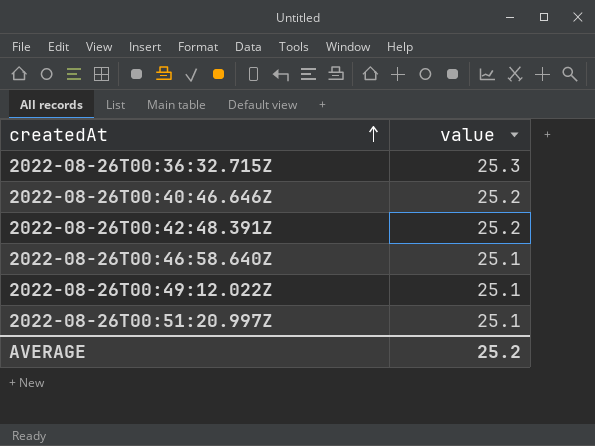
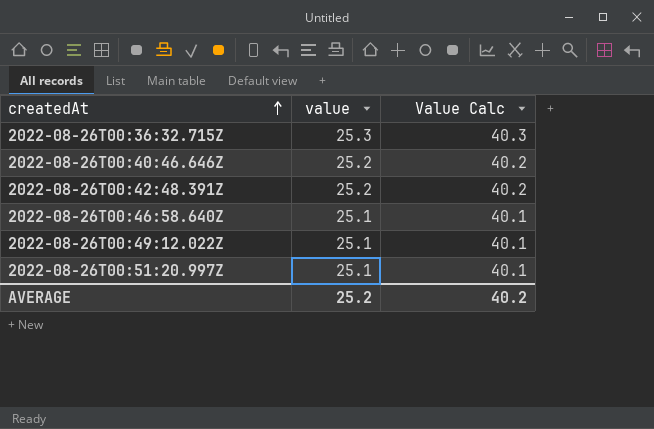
column Value Calc | formula: none -> [value] + 15

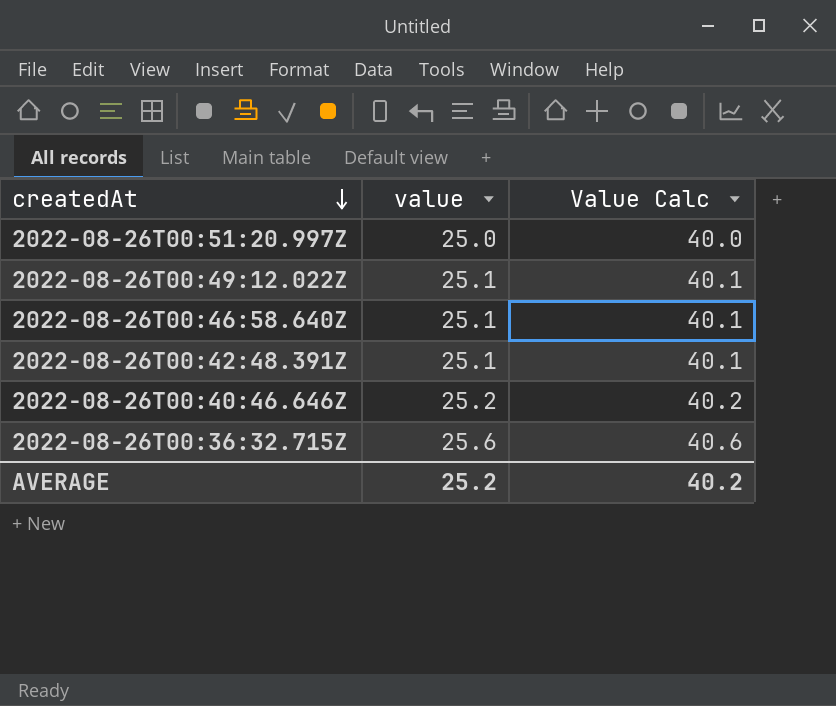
row order: createdAt ascending -> createdAt descending
2022-08-26T00:51:20.997Z | value: 25.1 -> 25.0
2022-08-26T00:51:20.997Z | Value Calc: 40.1 -> 40.0
2022-08-26T00:42:48.391Z | value: 25.2 -> 25.1
2022-08-26T00:42:48.391Z | Value Calc: 40.2 -> 40.1
2022-08-26T00:36:32.715Z | value: 25.3 -> 25.6
2022-08-26T00:36:32.715Z | Value Calc: 40.3 -> 40.6

